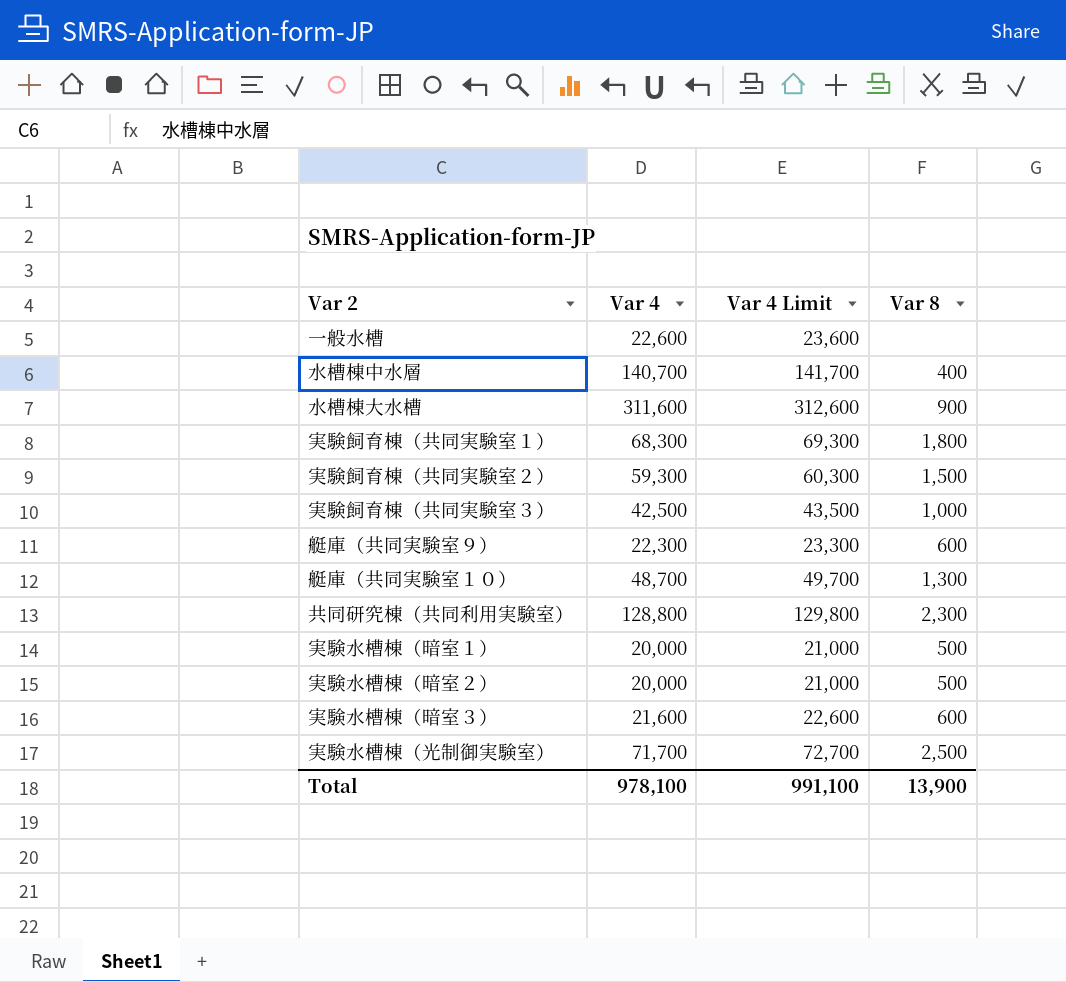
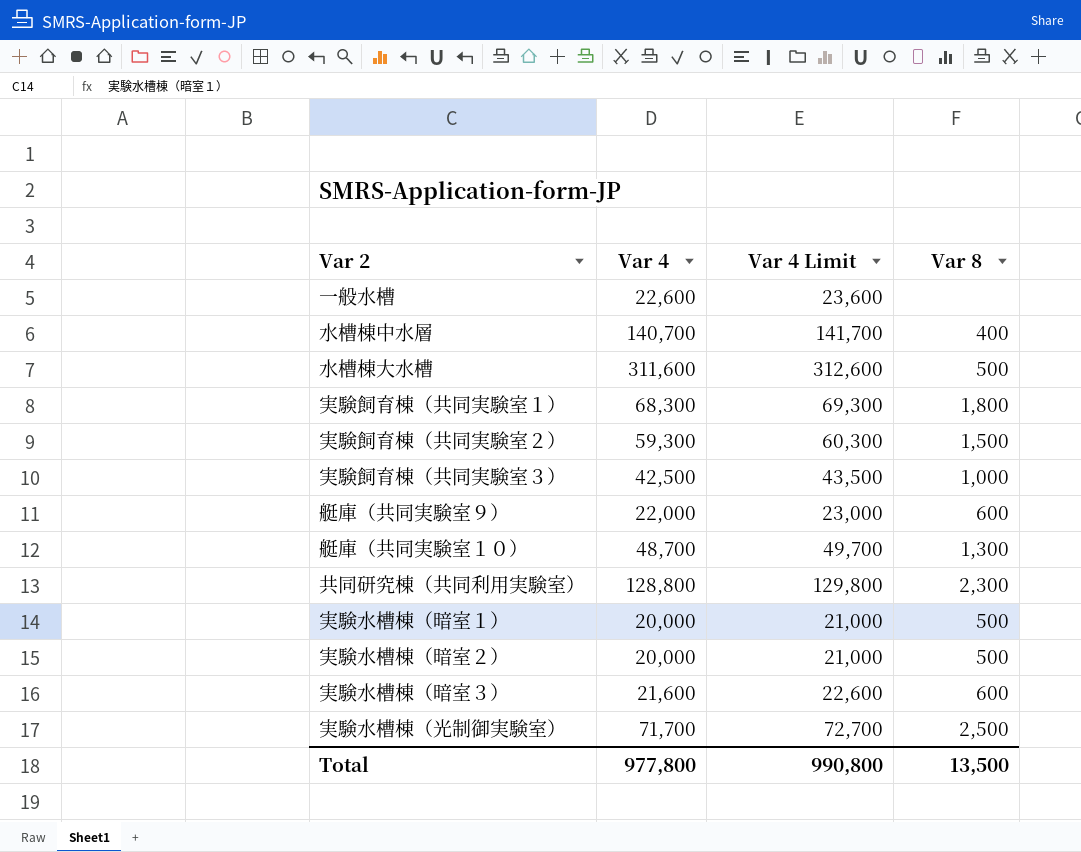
水槽棟大水槽 | Var 8: 900 -> 500
艇庫（共同実験室９） | Var 4: 22,300 -> 22,000
艇庫（共同実験室９） | Var 4 Limit: 23,300 -> 23,000
Total | Var 4: 978,100 -> 977,800
Total | Var 4 Limit: 991,100 -> 990,800
Total | Var 8: 13,900 -> 13,500

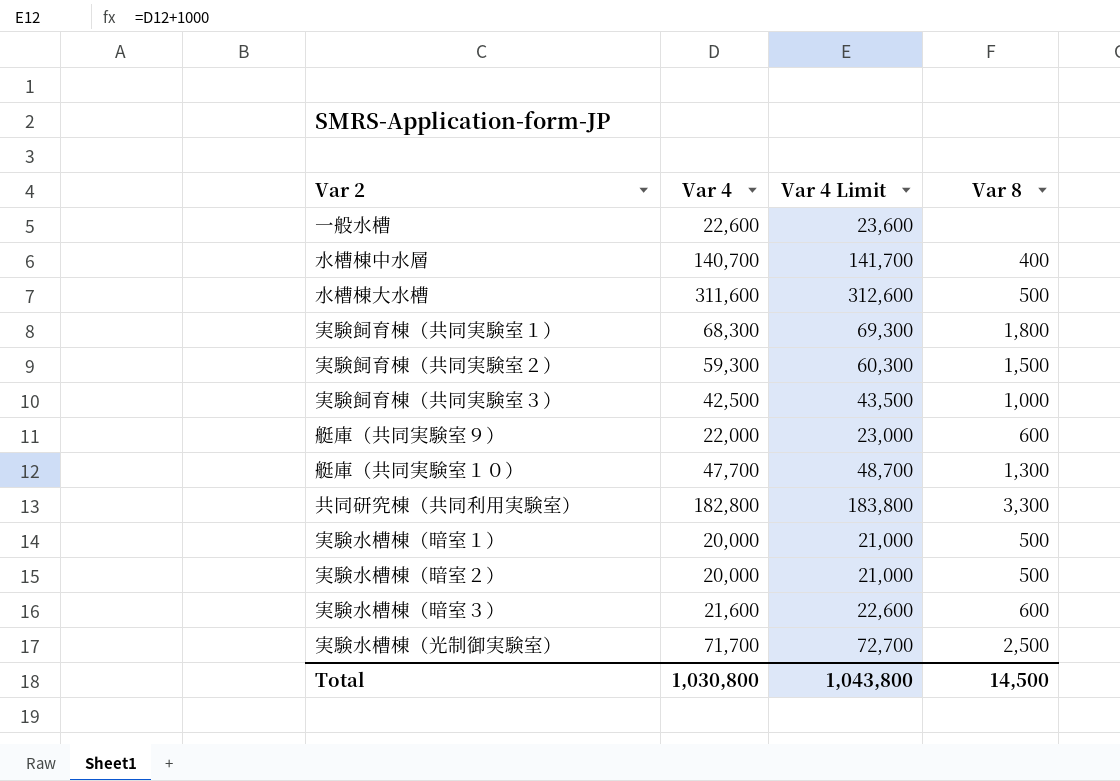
艇庫（共同実験室１０） | Var 4: 48,700 -> 47,700
艇庫（共同実験室１０） | Var 4 Limit: 49,700 -> 48,700
共同研究棟（共同利用実験室） | Var 4: 128,800 -> 182,800
共同研究棟（共同利用実験室） | Var 4 Limit: 129,800 -> 183,800
共同研究棟（共同利用実験室） | Var 8: 2,300 -> 3,300
Total | Var 4: 977,800 -> 1,030,800
Total | Var 4 Limit: 990,800 -> 1,043,800
Total | Var 8: 13,500 -> 14,500

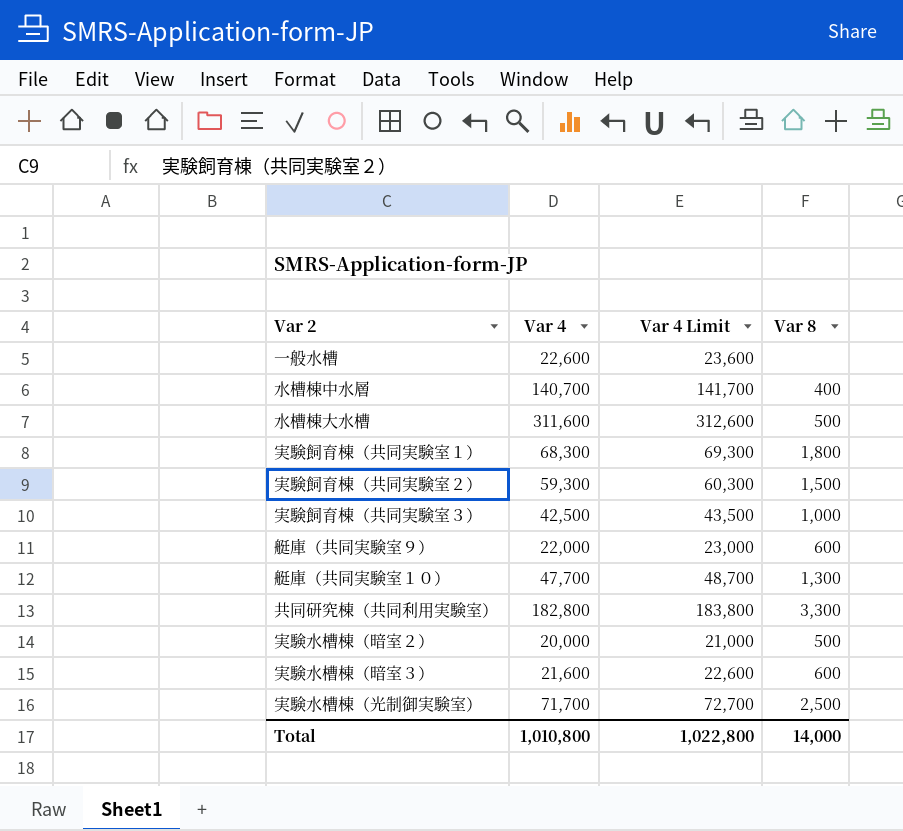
row 実験水槽棟（暗室１）: 20,000 | 21,000 | 500 -> none
Total | Var 4: 1,030,800 -> 1,010,800
Total | Var 4 Limit: 1,043,800 -> 1,022,800
Total | Var 8: 14,500 -> 14,000

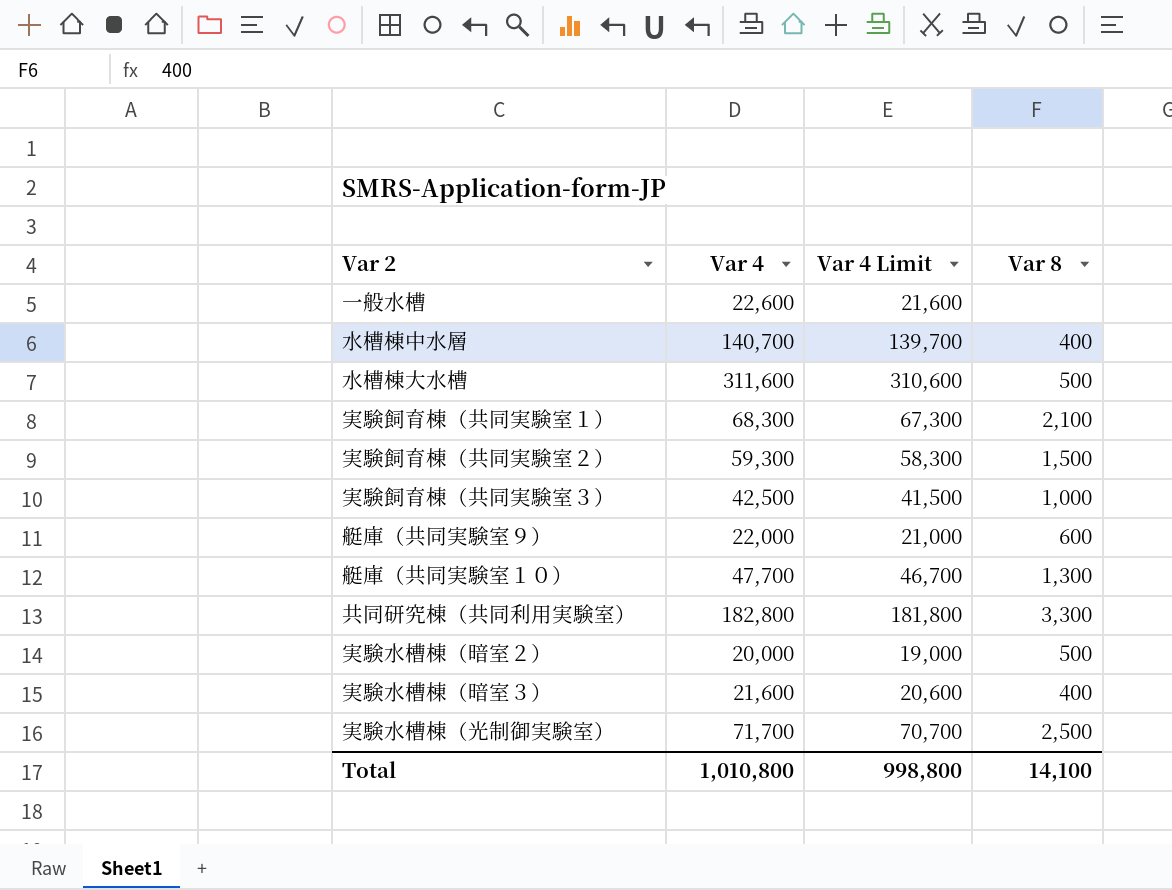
column Var 4 Limit | formula: [Var 4] + 1000 -> [Var 4] - 1000
実験飼育棟（共同実験室１） | Var 8: 1,800 -> 2,100
実験水槽棟（暗室３） | Var 8: 600 -> 400
Total | Var 4 Limit: 1,022,800 -> 998,800
Total | Var 8: 14,000 -> 14,100

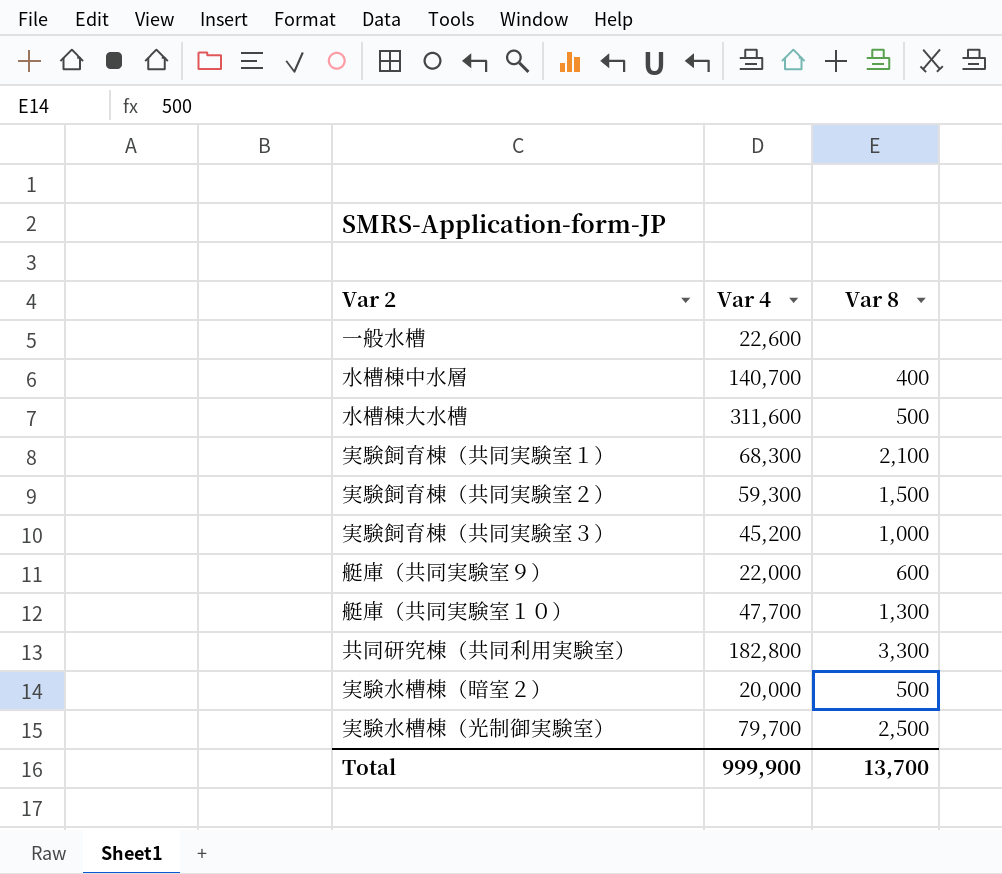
column Var 4 Limit | formula: [Var 4] - 1000 -> none
row 実験水槽棟（暗室３）: 21,600 | 20,600 | 400 -> none
実験飼育棟（共同実験室３） | Var 4: 42,500 -> 45,200
実験水槽棟（光制御実験室） | Var 4: 71,700 -> 79,700
Total | Var 4: 1,010,800 -> 999,900
Total | Var 8: 14,100 -> 13,700

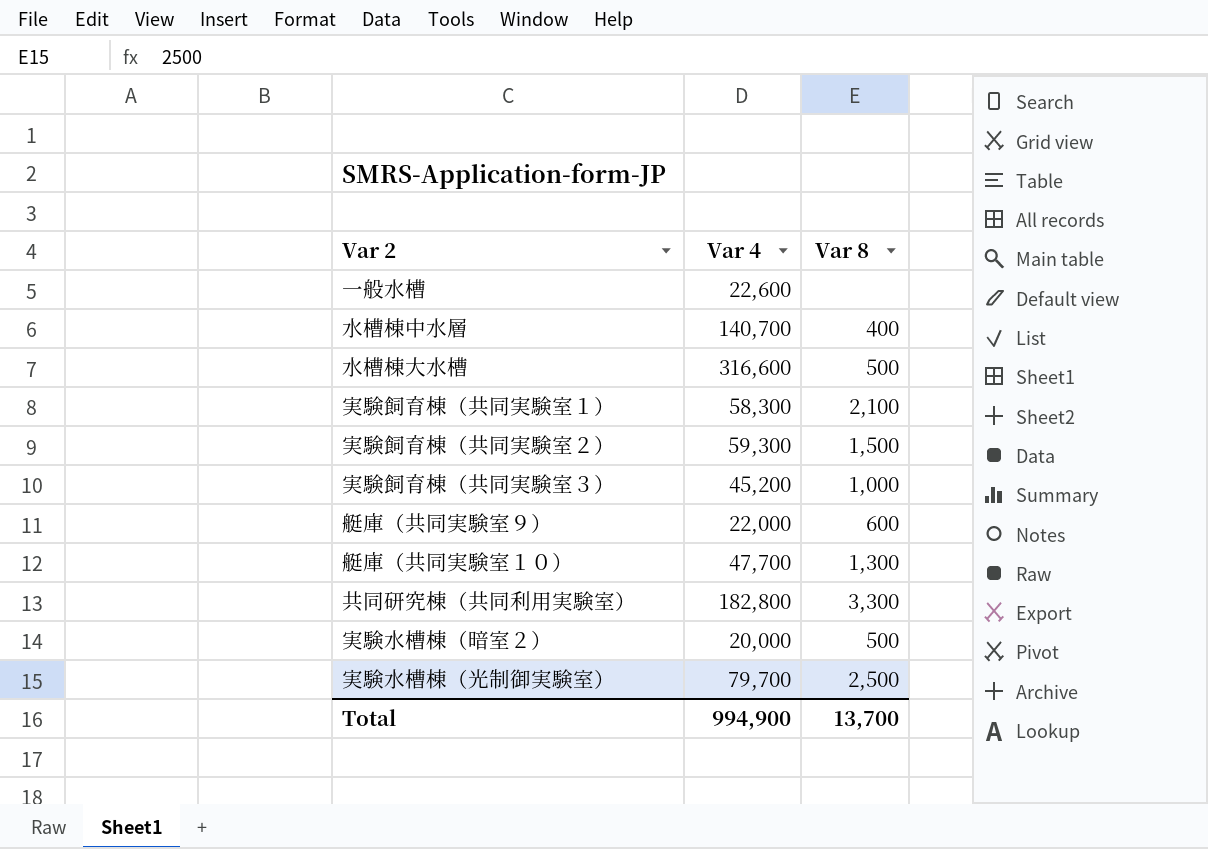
水槽棟大水槽 | Var 4: 311,600 -> 316,600
実験飼育棟（共同実験室１） | Var 4: 68,300 -> 58,300
Total | Var 4: 999,900 -> 994,900

